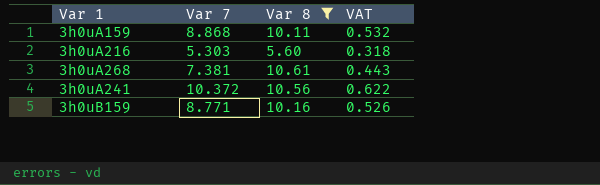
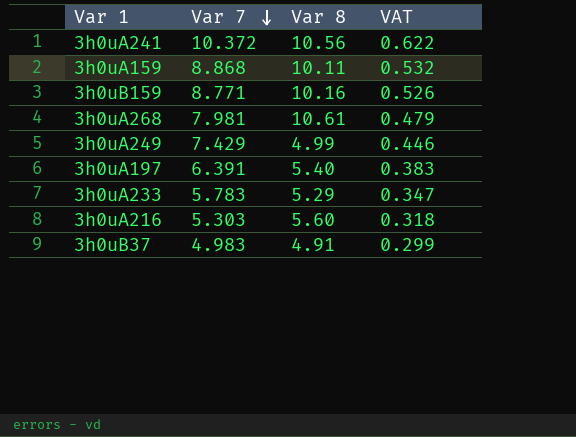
filter: Var 8 >= 5.60 -> none
row order: none -> Var 7 descending
3h0uA268 | Var 7: 7.381 -> 7.981
3h0uA268 | VAT: 0.443 -> 0.479

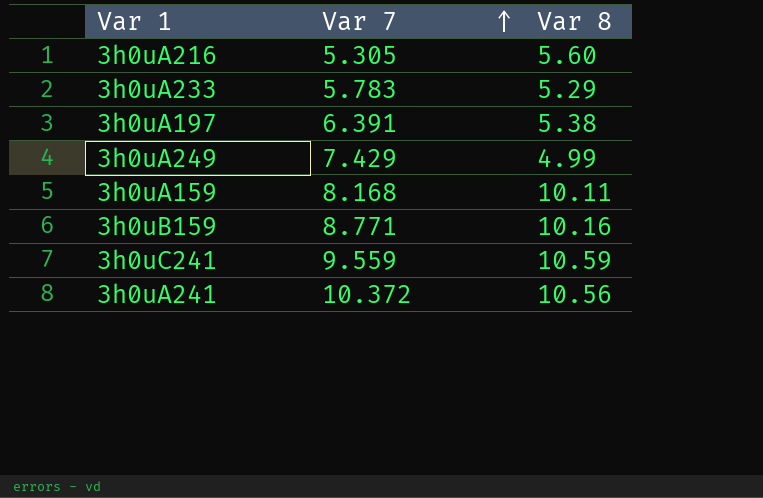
row order: Var 7 descending -> Var 7 ascending
column VAT | formula: [Var 7] * 0.06 -> none
row 3h0uA268: 7.981 | 10.61 | 0.479 -> none
row 3h0uB37: 4.983 | 4.91 | 0.299 -> none
3h0uA216 | Var 7: 5.303 -> 5.305
3h0uA197 | Var 8: 5.40 -> 5.38
3h0uA159 | Var 7: 8.868 -> 8.168
row 3h0uC241: none -> 9.559 | 10.59

